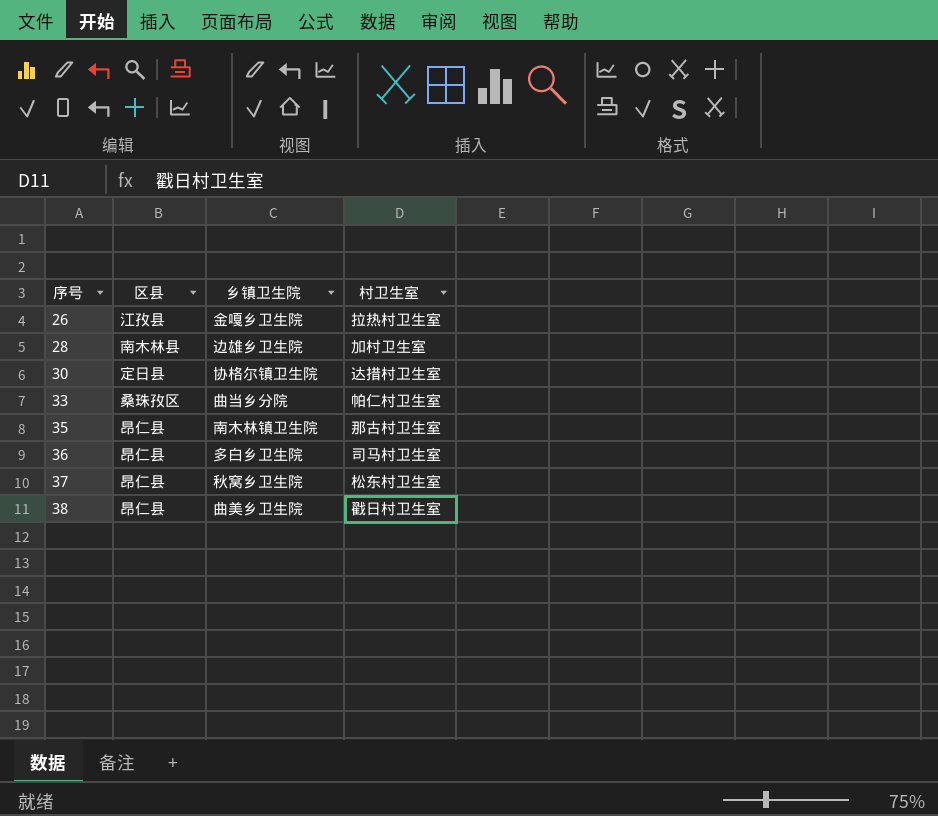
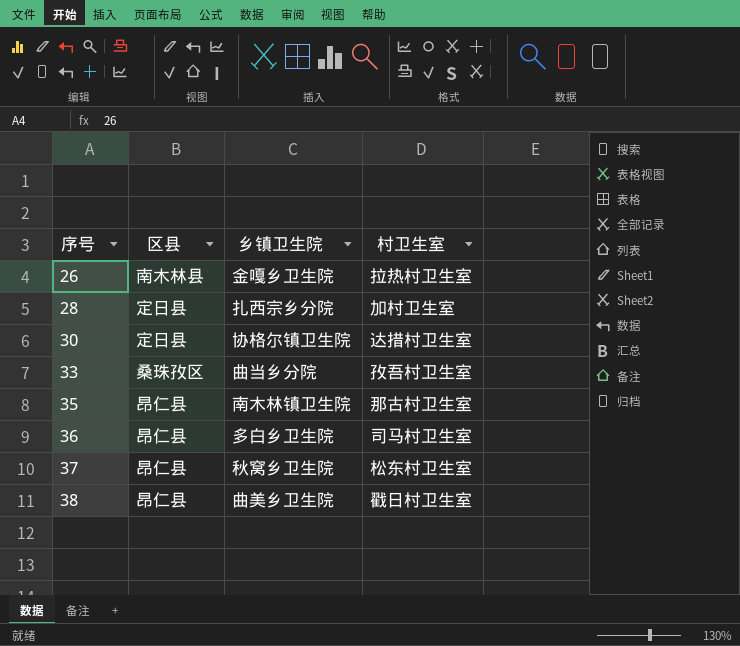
26 | 区县: 江孜县 -> 南木林县
28 | 区县: 南木林县 -> 定日县
28 | 乡镇卫生院: 边雄乡卫生院 -> 扎西宗乡分院
33 | 村卫生室: 帕仁村卫生室 -> 孜吾村卫生室

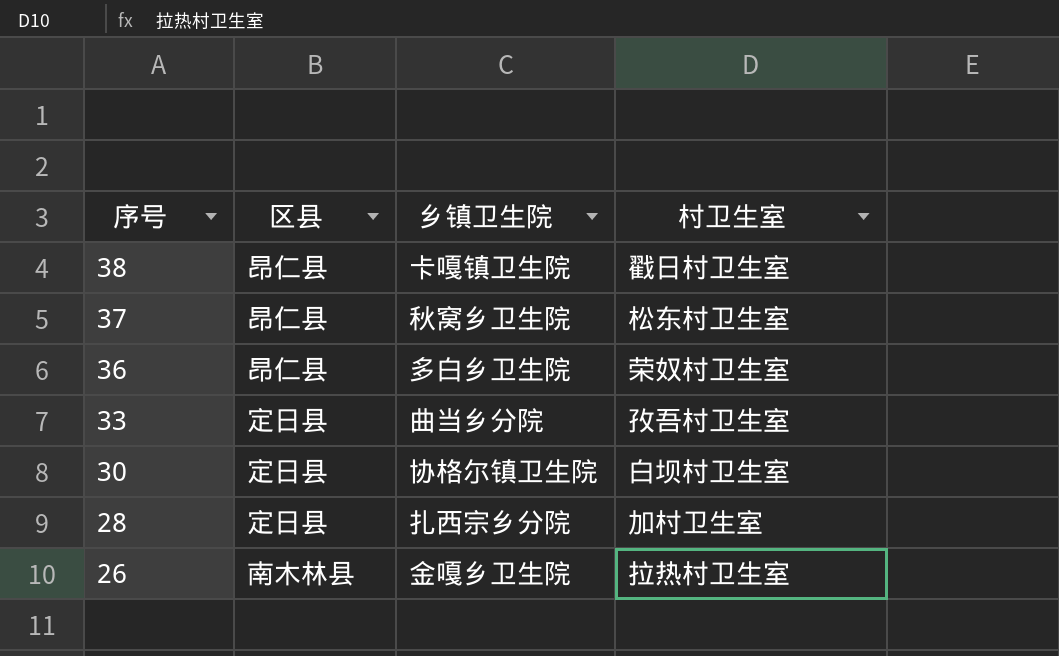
row order: 序号 ascending -> 序号 descending
row 35: 昂仁县 | 南木林镇卫生院 | 那古村卫生室 -> none
38 | 乡镇卫生院: 曲美乡卫生院 -> 卡嘎镇卫生院
36 | 村卫生室: 司马村卫生室 -> 荣奴村卫生室
33 | 区县: 桑珠孜区 -> 定日县
30 | 村卫生室: 达措村卫生室 -> 白坝村卫生室

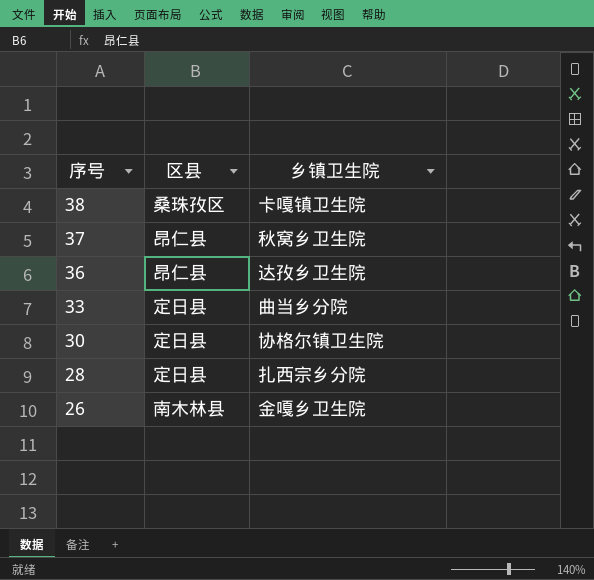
column 村卫生室 | position: 4 -> none
38 | 区县: 昂仁县 -> 桑珠孜区
36 | 乡镇卫生院: 多白乡卫生院 -> 达孜乡卫生院

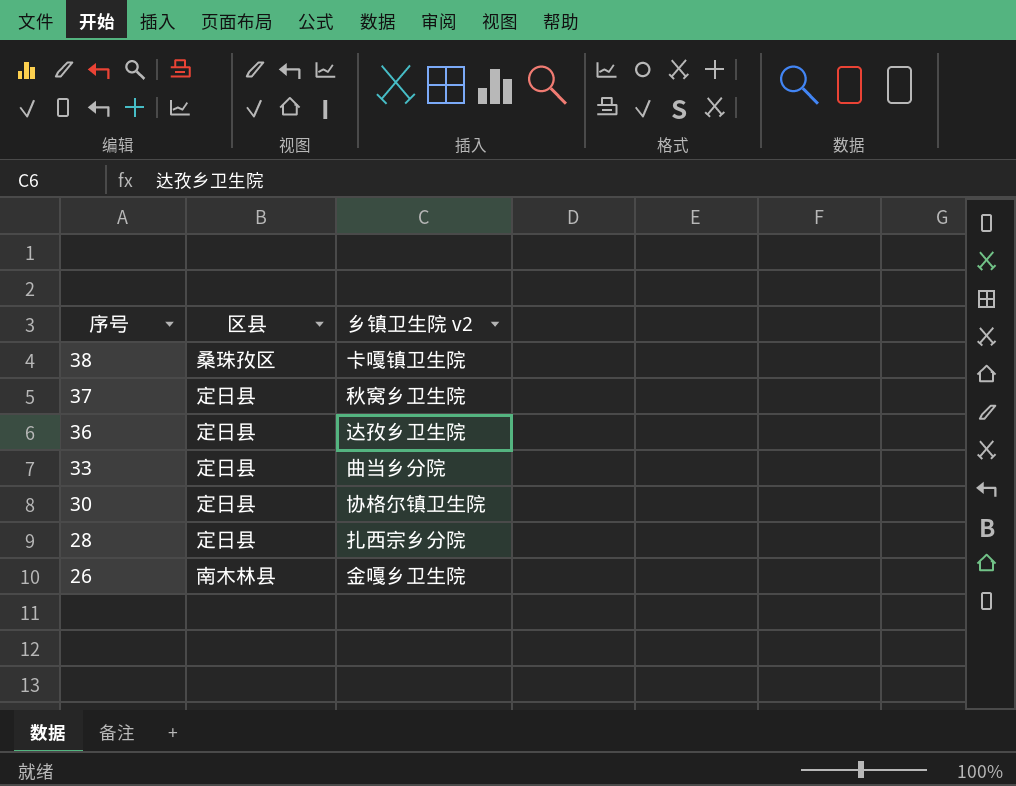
column name: 乡镇卫生院 -> 乡镇卫生院 v2
37 | 区县: 昂仁县 -> 定日县
36 | 区县: 昂仁县 -> 定日县

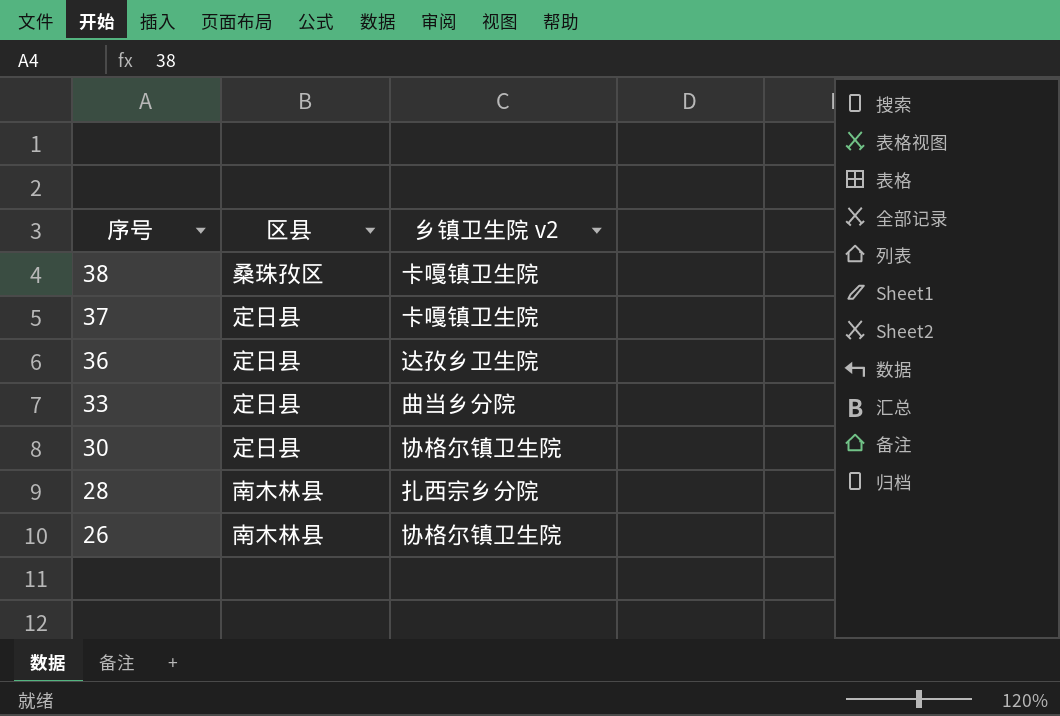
37 | 乡镇卫生院 v2: 秋窝乡卫生院 -> 卡嘎镇卫生院
28 | 区县: 定日县 -> 南木林县
26 | 乡镇卫生院 v2: 金嘎乡卫生院 -> 协格尔镇卫生院

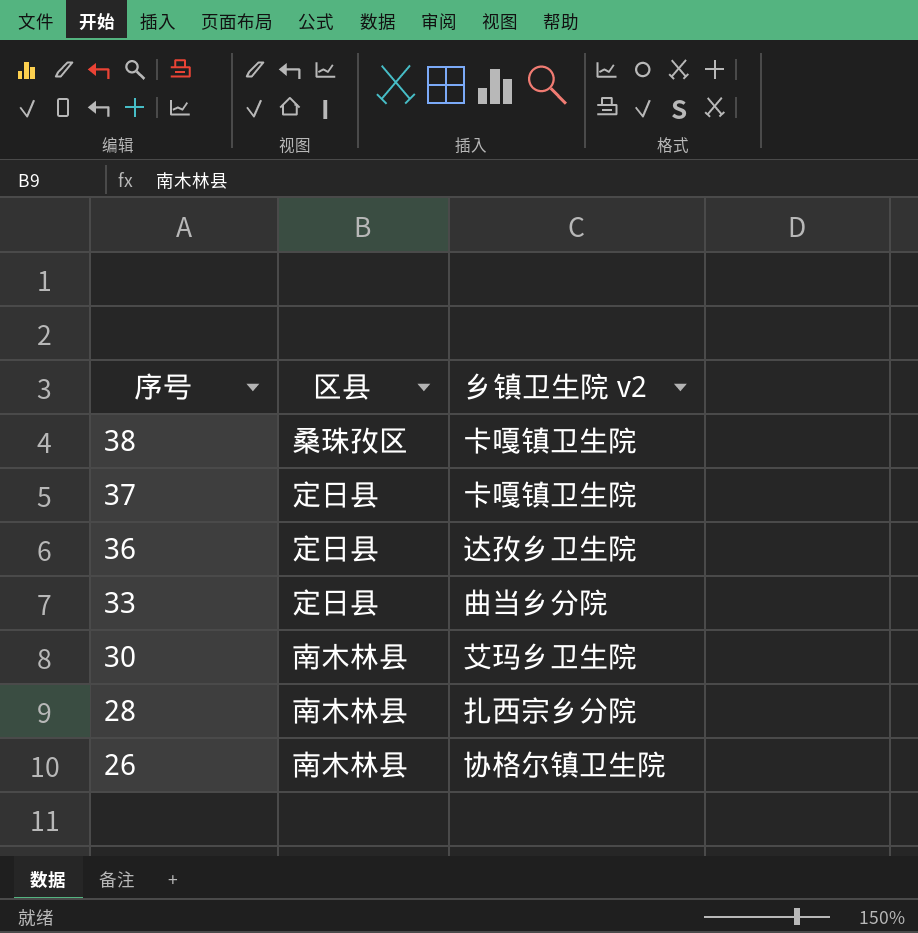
30 | 区县: 定日县 -> 南木林县
30 | 乡镇卫生院 v2: 协格尔镇卫生院 -> 艾玛乡卫生院

